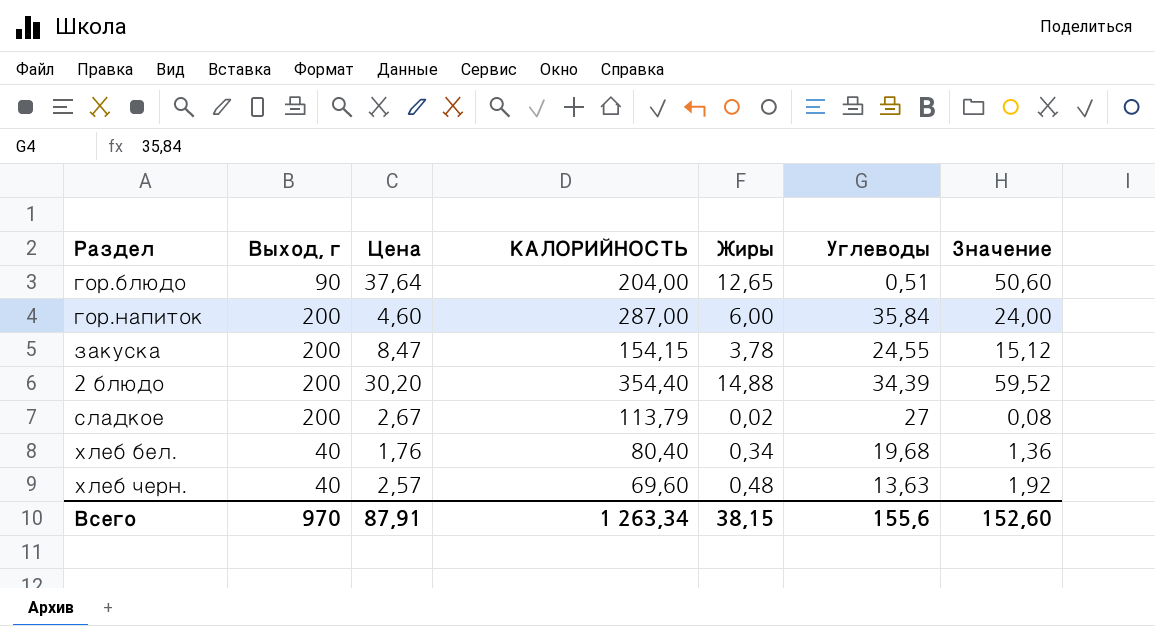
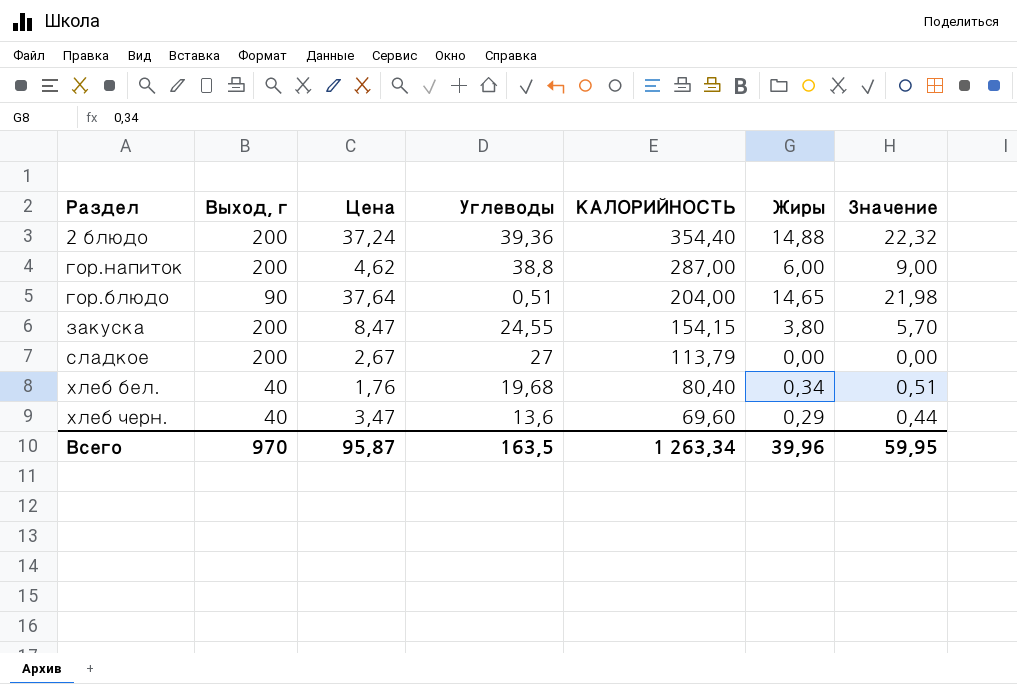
row order: none -> КАЛОРИЙНОСТЬ descending
column Углеводы | position: 6 -> 4
column Значение | formula: [Жиры] * 4 -> [Жиры] * 1,5
2 блюдо | Цена: 30,20 -> 37,24
2 блюдо | Углеводы: 34,39 -> 39,36
гор.напиток | Цена: 4,60 -> 4,62
гор.напиток | Углеводы: 35,84 -> 38,8
гор.блюдо | Жиры: 12,65 -> 14,65
закуска | Жиры: 3,78 -> 3,80
сладкое | Жиры: 0,02 -> 0,00
хлеб черн. | Цена: 2,57 -> 3,47
хлеб черн. | Углеводы: 13,63 -> 13,6
хлеб черн. | Жиры: 0,48 -> 0,29
Всего | Цена: 87,91 -> 95,87
Всего | Углеводы: 155,6 -> 163,5
Всего | Жиры: 38,15 -> 39,96
Всего | Значение: 152,60 -> 59,95

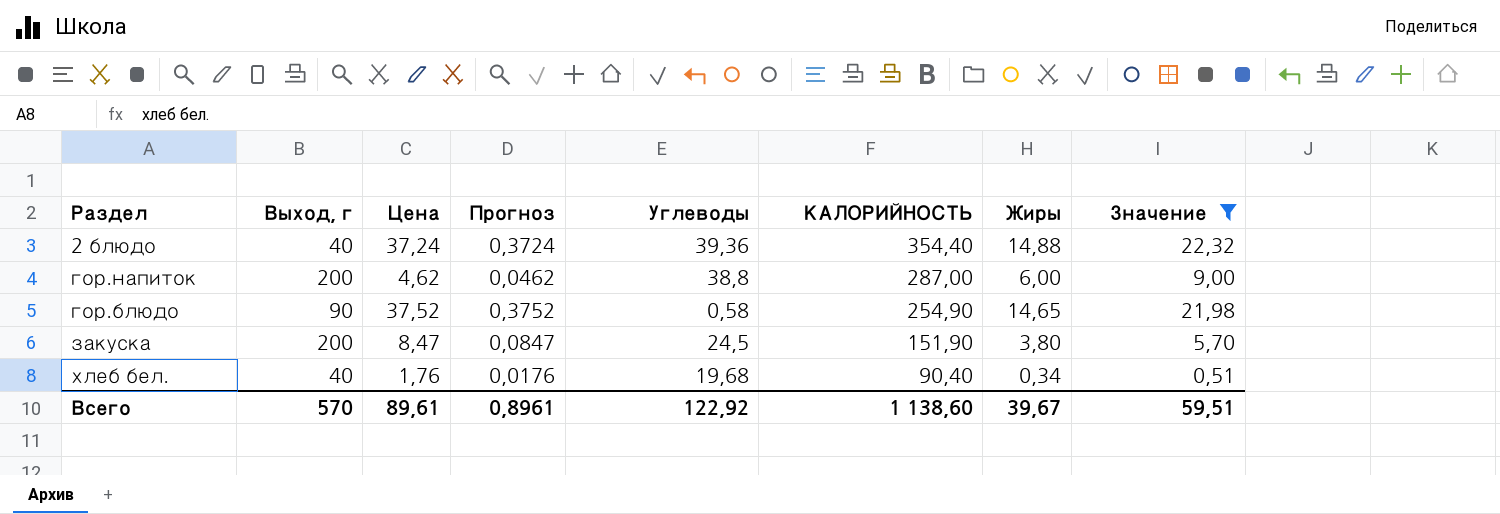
filter: none -> Значение >= 0,51
column Прогноз | formula: none -> [Цена] * 0,01
2 блюдо | Выход, г: 200 -> 40
гор.блюдо | Цена: 37,64 -> 37,52
гор.блюдо | Углеводы: 0,51 -> 0,58
гор.блюдо | КАЛОРИЙНОСТЬ: 204,00 -> 254,90
закуска | Углеводы: 24,55 -> 24,5
закуска | КАЛОРИЙНОСТЬ: 154,15 -> 151,90
хлеб бел. | КАЛОРИЙНОСТЬ: 80,40 -> 90,40
Всего | Выход, г: 970 -> 570
Всего | Цена: 95,87 -> 89,61
Всего | Углеводы: 163,5 -> 122,92
Всего | КАЛОРИЙНОСТЬ: 1 263,34 -> 1 138,60
Всего | Жиры: 39,96 -> 39,67
Всего | Значение: 59,95 -> 59,51

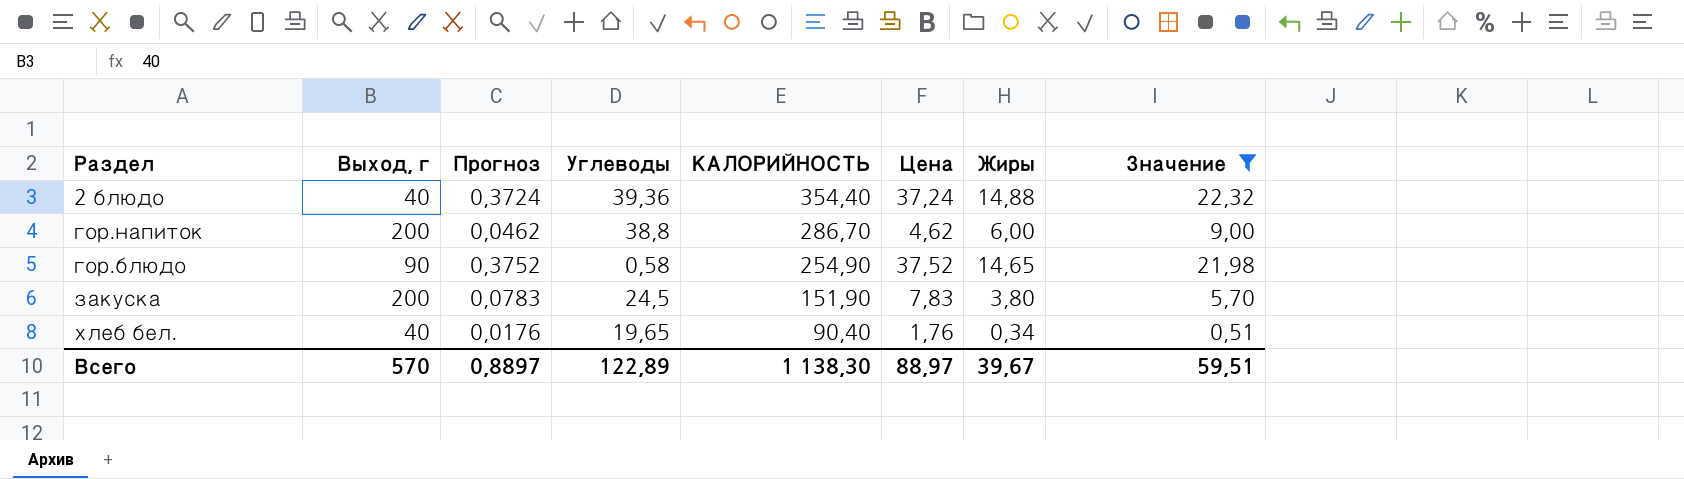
column Цена | position: 3 -> 6
гор.напиток | КАЛОРИЙНОСТЬ: 287,00 -> 286,70
закуска | Прогноз: 0,0847 -> 0,0783
закуска | Цена: 8,47 -> 7,83
хлеб бел. | Углеводы: 19,68 -> 19,65
Всего | Прогноз: 0,8961 -> 0,8897
Всего | Углеводы: 122,92 -> 122,89
Всего | КАЛОРИЙНОСТЬ: 1 138,60 -> 1 138,30
Всего | Цена: 89,61 -> 88,97

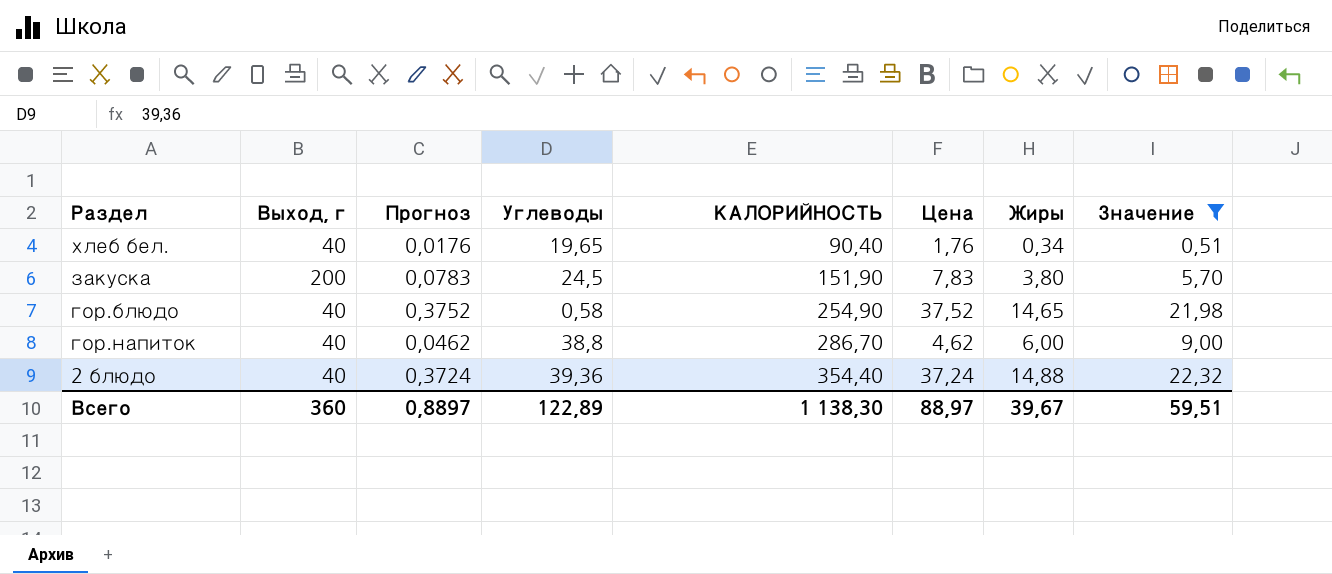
row order: КАЛОРИЙНОСТЬ descending -> КАЛОРИЙНОСТЬ ascending
гор.блюдо | Выход, г: 90 -> 40
гор.напиток | Выход, г: 200 -> 40
Всего | Выход, г: 570 -> 360

